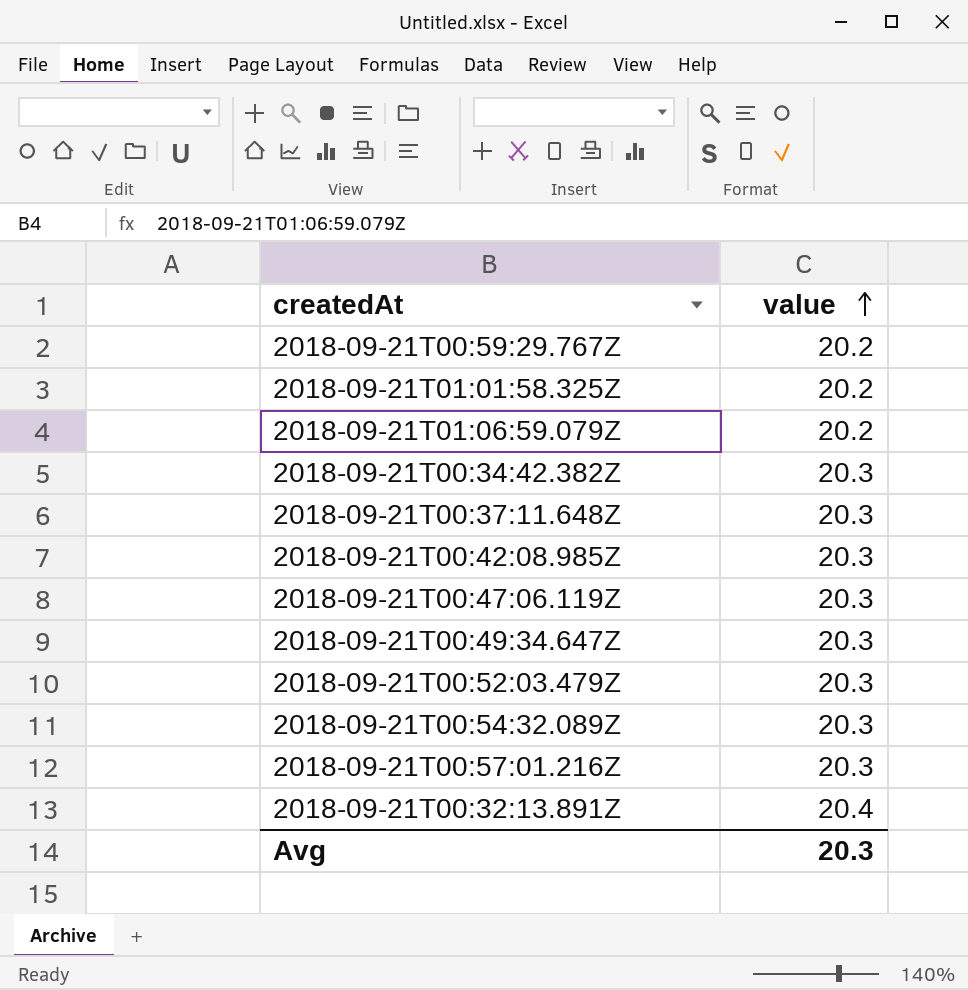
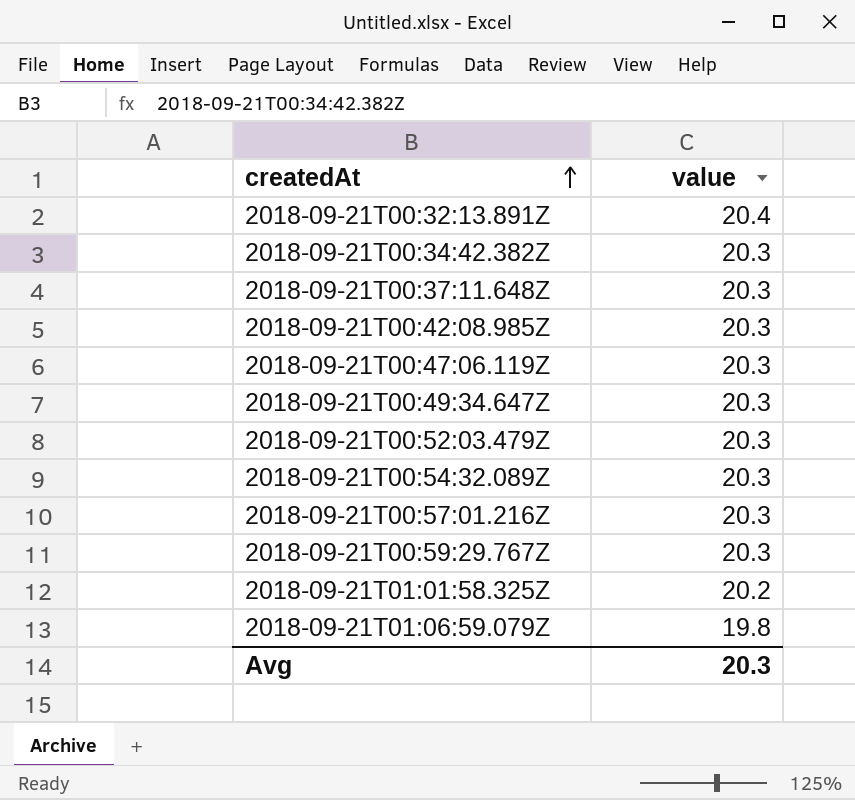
row order: value ascending -> createdAt ascending
2018-09-21T00:59:29.767Z | value: 20.2 -> 20.3
2018-09-21T01:06:59.079Z | value: 20.2 -> 19.8

